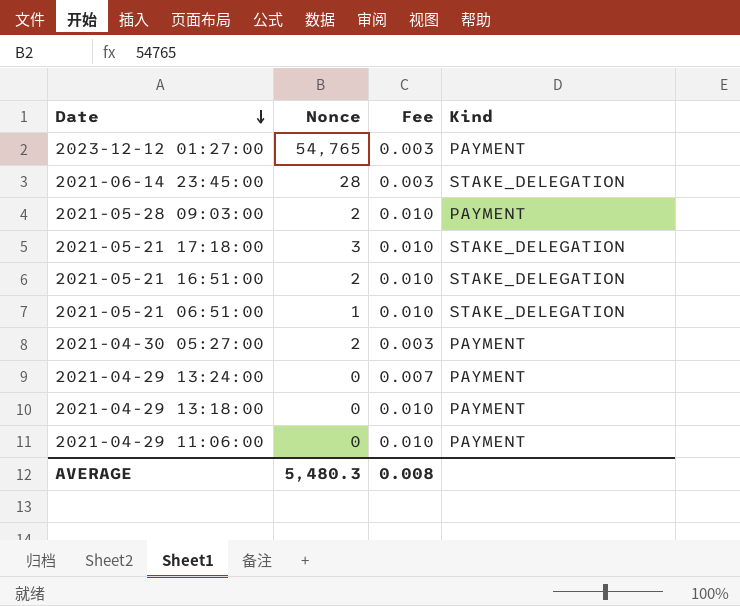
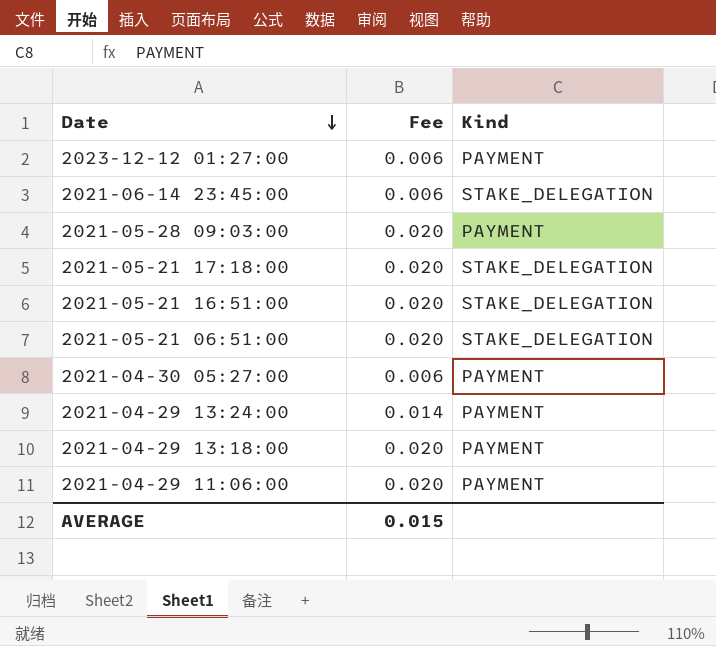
column Nonce | position: 2 -> none
2023-12-12 01:27:00 | Fee: 0.003 -> 0.006
2021-06-14 23:45:00 | Fee: 0.003 -> 0.006
2021-05-28 09:03:00 | Fee: 0.010 -> 0.020
2021-05-21 17:18:00 | Fee: 0.010 -> 0.020
2021-05-21 16:51:00 | Fee: 0.010 -> 0.020
2021-05-21 06:51:00 | Fee: 0.010 -> 0.020
2021-04-30 05:27:00 | Fee: 0.003 -> 0.006
2021-04-29 13:24:00 | Fee: 0.007 -> 0.014
2021-04-29 13:18:00 | Fee: 0.010 -> 0.020
2021-04-29 11:06:00 | Fee: 0.010 -> 0.020
AVERAGE | Fee: 0.008 -> 0.015

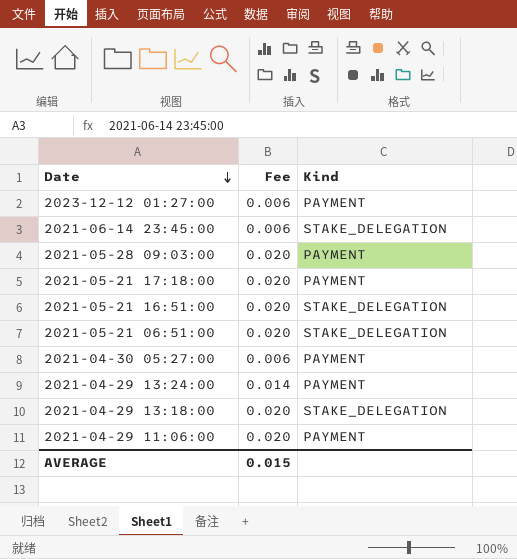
2021-05-21 17:18:00 | Kind: STAKE_DELEGATION -> PAYMENT
2021-04-29 13:18:00 | Kind: PAYMENT -> STAKE_DELEGATION

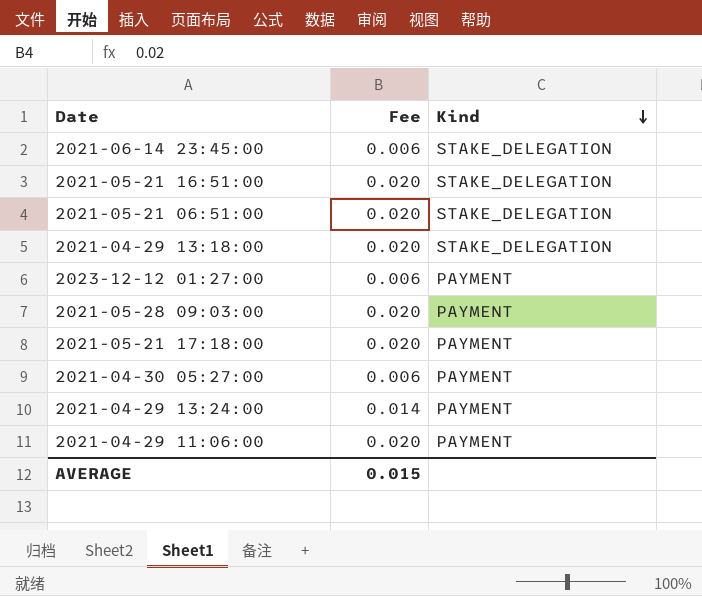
row order: Date descending -> Kind descending

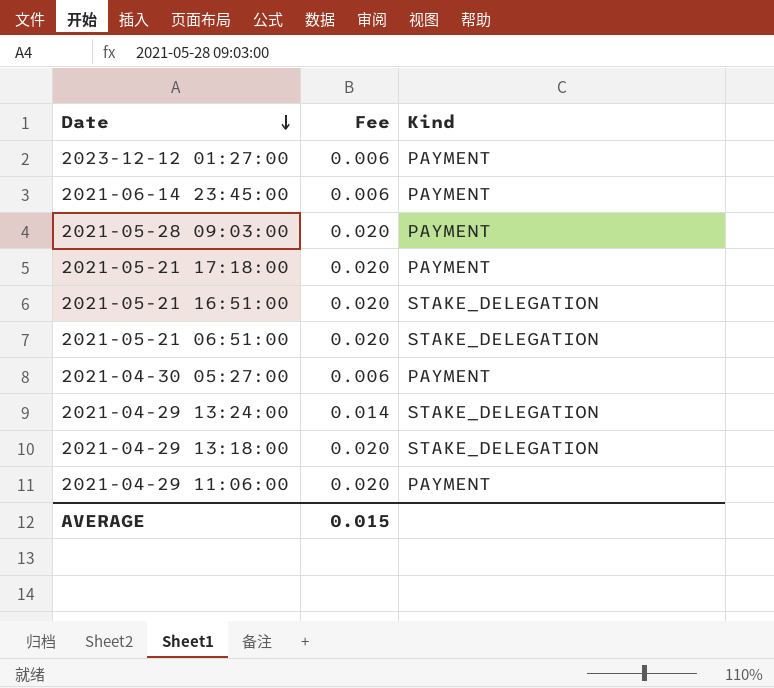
row order: Kind descending -> Date descending
2021-06-14 23:45:00 | Kind: STAKE_DELEGATION -> PAYMENT
2021-04-29 13:24:00 | Kind: PAYMENT -> STAKE_DELEGATION

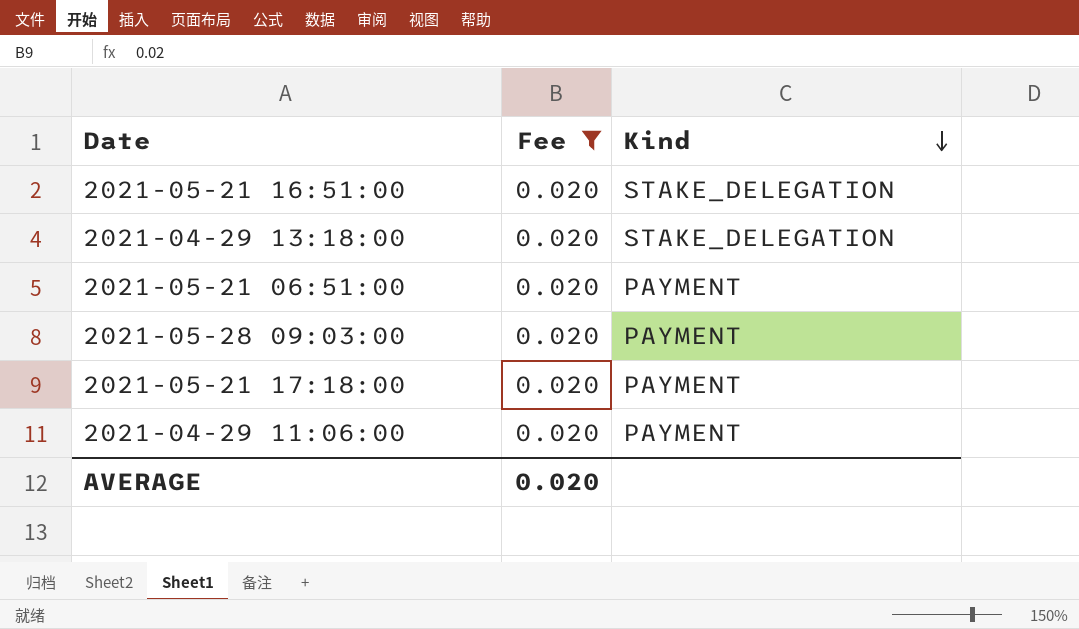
filter: none -> Fee = 0.020
row order: Date descending -> Kind descending
2021-05-21 06:51:00 | Kind: STAKE_DELEGATION -> PAYMENT
AVERAGE | Fee: 0.015 -> 0.020

